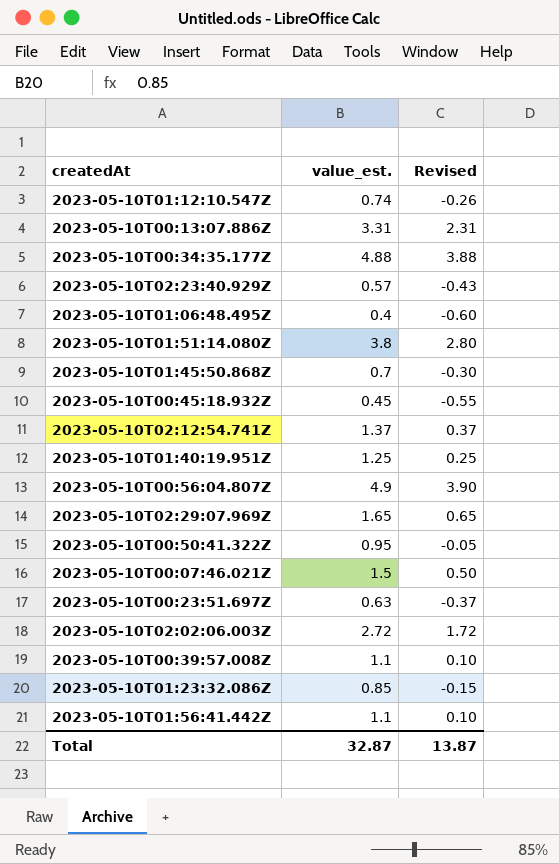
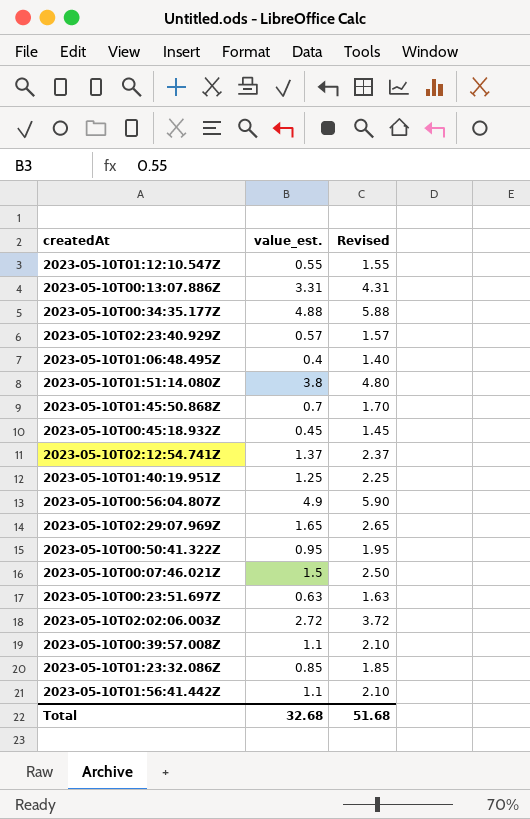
column Revised | formula: [value_est.] - 1 -> [value_est.] + 1
2023-05-10T01:12:10.547Z | value_est.: 0.74 -> 0.55
Total | value_est.: 32.87 -> 32.68
Total | Revised: 13.87 -> 51.68

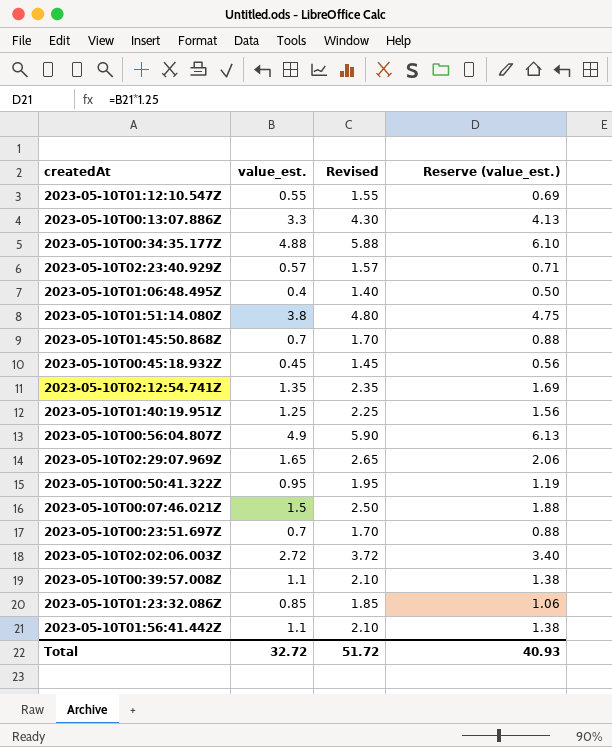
column Reserve (value_est.) | formula: none -> [value_est.] * 1.25
2023-05-10T00:13:07.886Z | value_est.: 3.31 -> 3.3
2023-05-10T00:13:07.886Z | Revised: 4.31 -> 4.30
2023-05-10T02:12:54.741Z | value_est.: 1.37 -> 1.35
2023-05-10T02:12:54.741Z | Revised: 2.37 -> 2.35
2023-05-10T00:23:51.697Z | value_est.: 0.63 -> 0.7
2023-05-10T00:23:51.697Z | Revised: 1.63 -> 1.70
Total | value_est.: 32.68 -> 32.72
Total | Revised: 51.68 -> 51.72

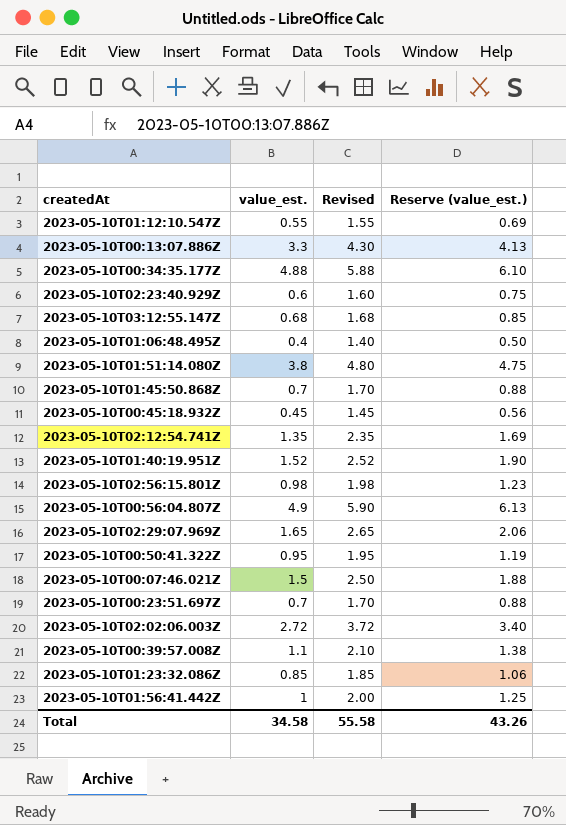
2023-05-10T02:23:40.929Z | value_est.: 0.57 -> 0.6
2023-05-10T02:23:40.929Z | Revised: 1.57 -> 1.60
2023-05-10T02:23:40.929Z | Reserve (value_est.): 0.71 -> 0.75
row 2023-05-10T03:12:55.147Z: none -> 0.68 | 1.68 | 0.85
2023-05-10T01:40:19.951Z | value_est.: 1.25 -> 1.52
2023-05-10T01:40:19.951Z | Revised: 2.25 -> 2.52
2023-05-10T01:40:19.951Z | Reserve (value_est.): 1.56 -> 1.90
row 2023-05-10T02:56:15.801Z: none -> 0.98 | 1.98 | 1.23
2023-05-10T01:56:41.442Z | value_est.: 1.1 -> 1
2023-05-10T01:56:41.442Z | Revised: 2.10 -> 2.00
2023-05-10T01:56:41.442Z | Reserve (value_est.): 1.38 -> 1.25
Total | value_est.: 32.72 -> 34.58
Total | Revised: 51.72 -> 55.58
Total | Reserve (value_est.): 40.93 -> 43.26

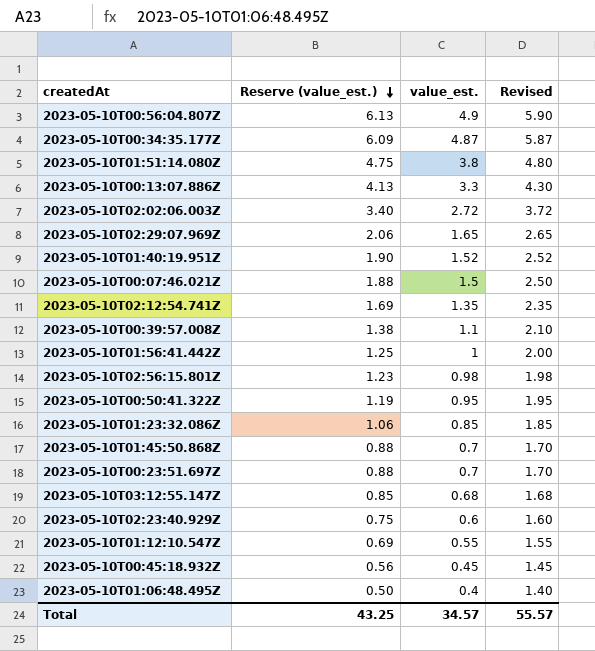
row order: none -> Reserve (value_est.) descending
column Reserve (value_est.) | position: 4 -> 2
2023-05-10T00:34:35.177Z | Reserve (value_est.): 6.10 -> 6.09
2023-05-10T00:34:35.177Z | value_est.: 4.88 -> 4.87
2023-05-10T00:34:35.177Z | Revised: 5.88 -> 5.87
Total | Reserve (value_est.): 43.26 -> 43.25
Total | value_est.: 34.58 -> 34.57
Total | Revised: 55.58 -> 55.57

